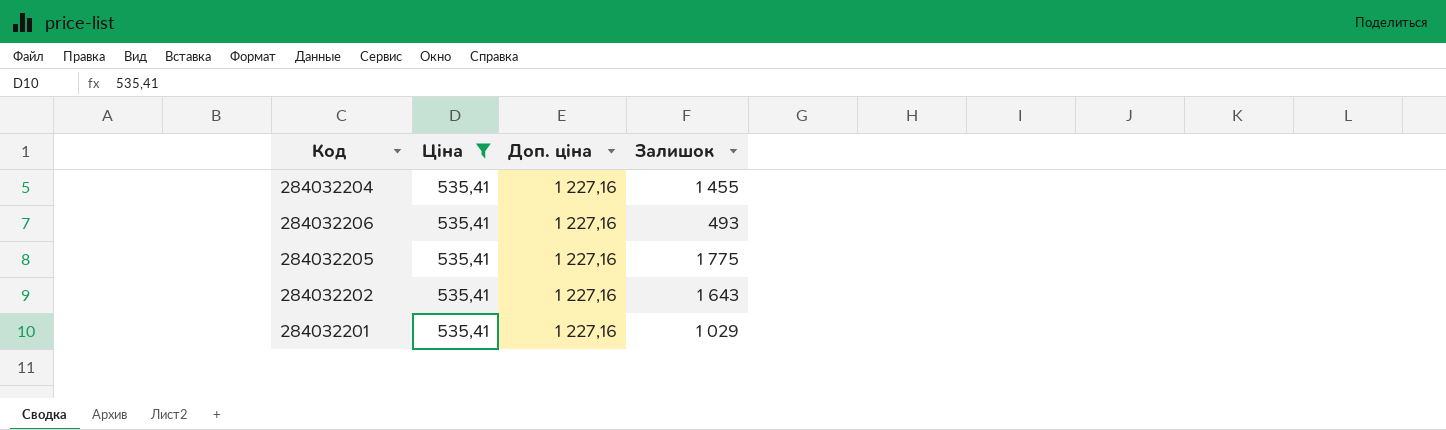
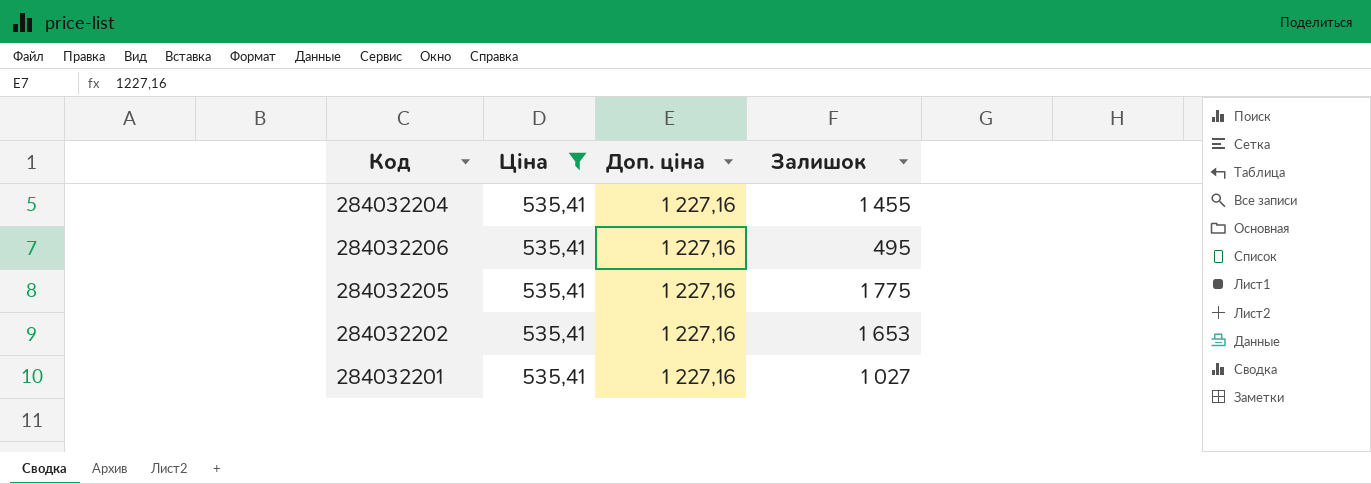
284032206 | Залишок: 493 -> 495
284032202 | Залишок: 1 643 -> 1 653
284032201 | Залишок: 1 029 -> 1 027

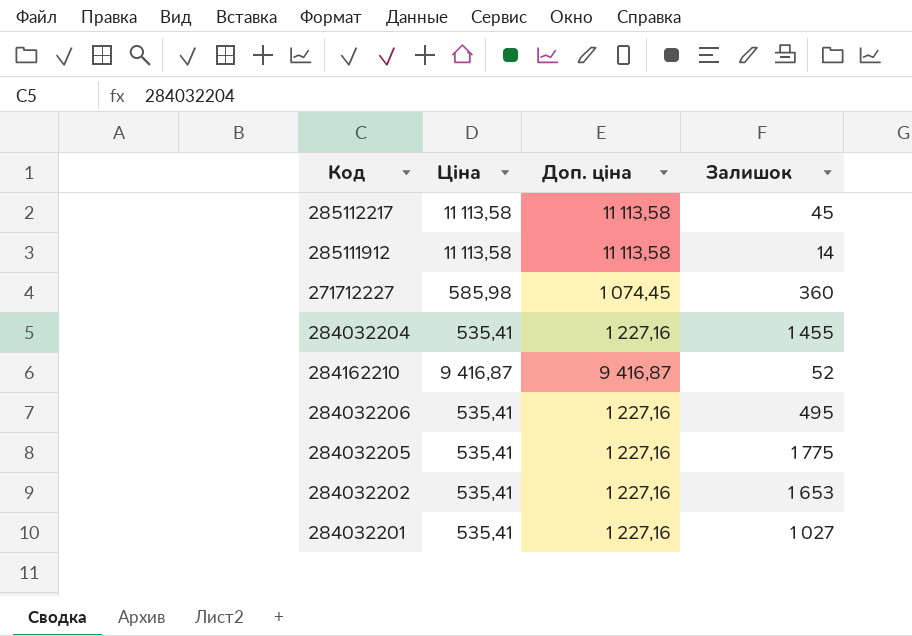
filter: Ціна = 535,41 -> none

